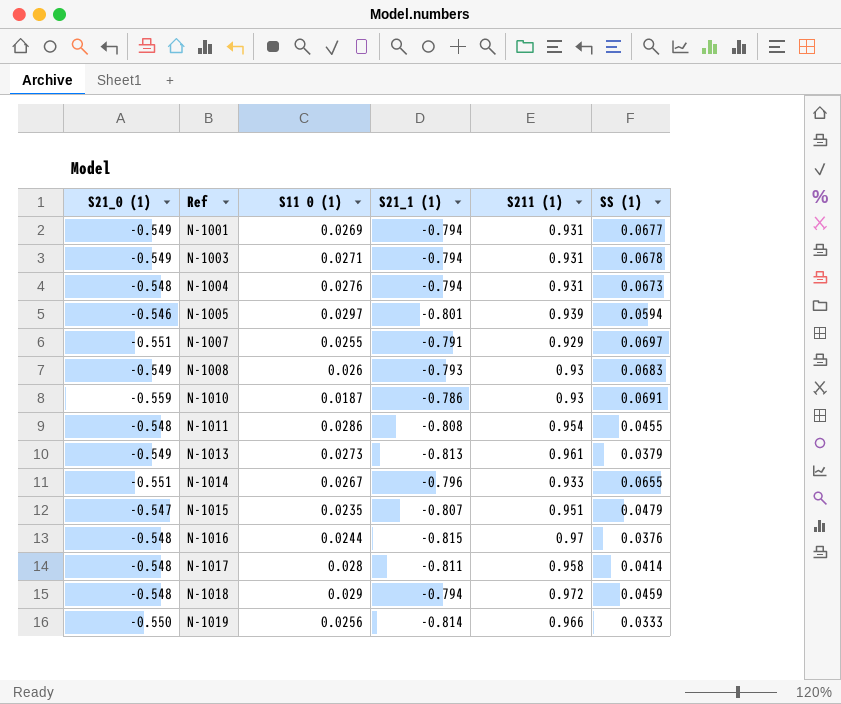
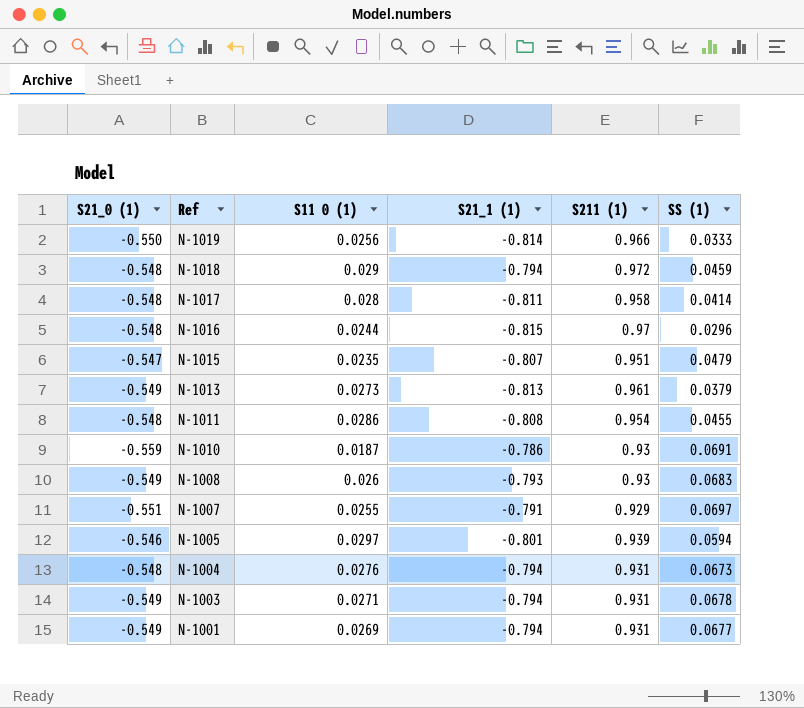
row order: Ref ascending -> Ref descending
row N-1014: -0.551 | 0.0267 | -0.796 | 0.933 | 0.0655 -> none
N-1016 | SS (1): 0.0376 -> 0.0296

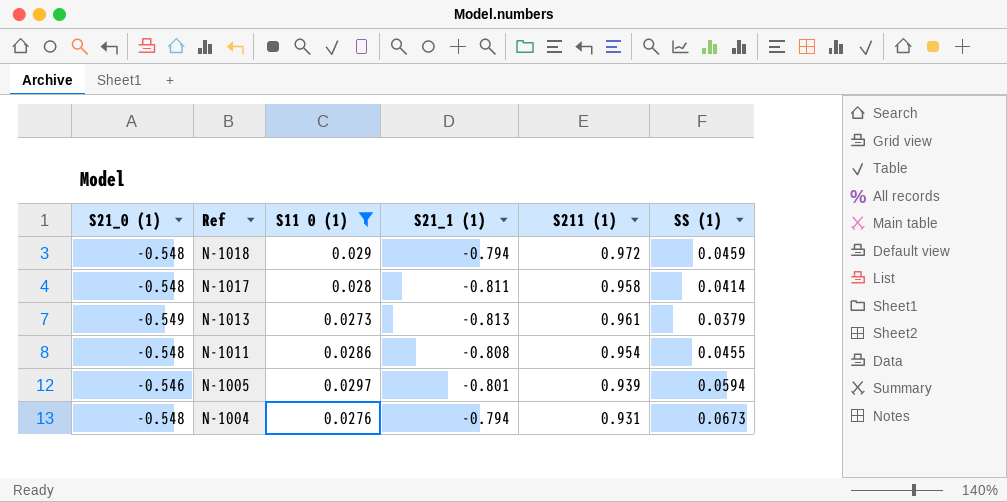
filter: none -> S11 0 (1) >= 0.0273

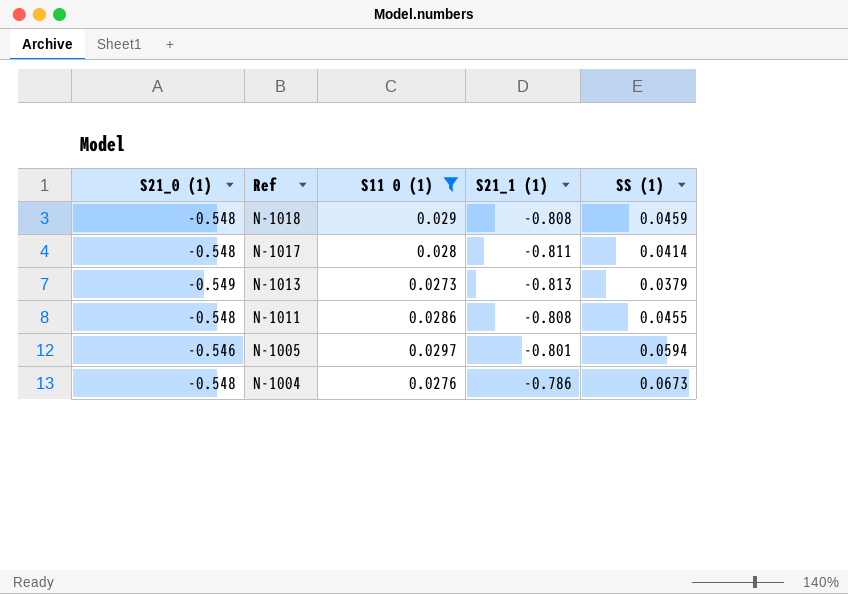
column S211 (1) | position: 5 -> none
N-1018 | S21_1 (1): -0.794 -> -0.808
N-1004 | S21_1 (1): -0.794 -> -0.786

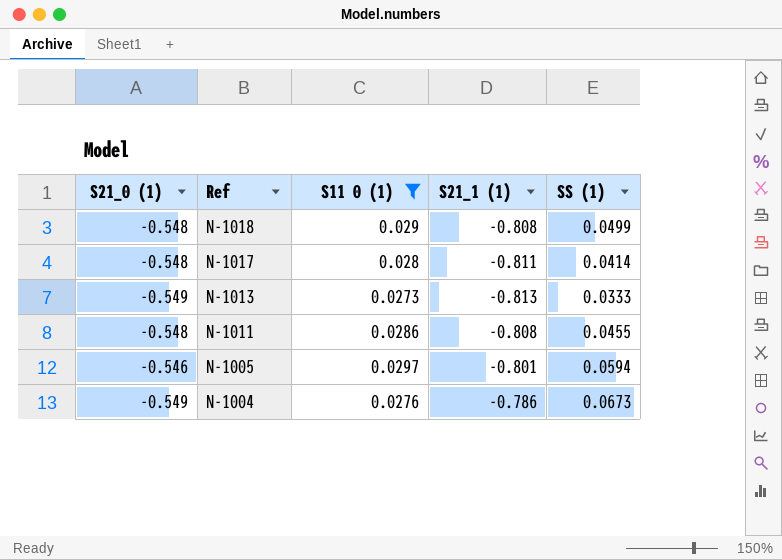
N-1018 | SS (1): 0.0459 -> 0.0499
N-1013 | SS (1): 0.0379 -> 0.0333
N-1004 | S21_0 (1): -0.548 -> -0.549

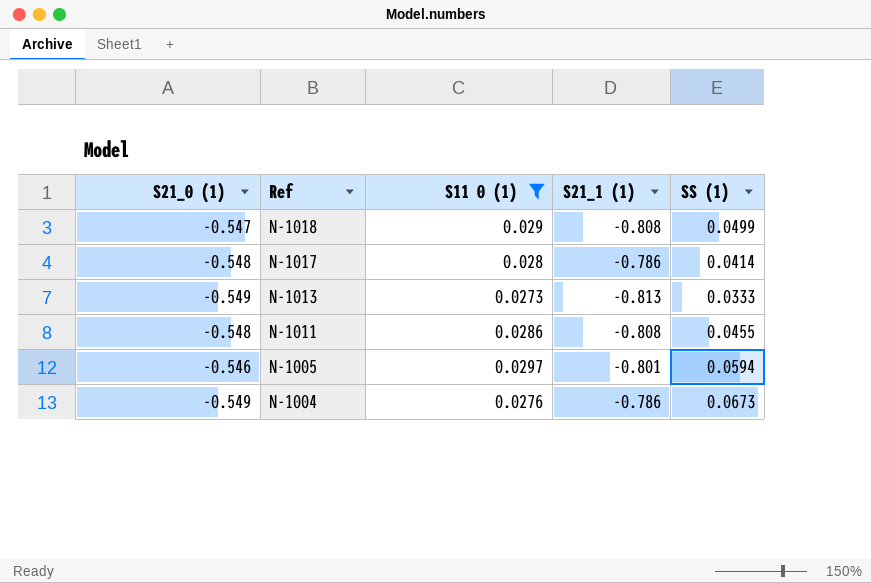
N-1018 | S21_0 (1): -0.548 -> -0.547
N-1017 | S21_1 (1): -0.811 -> -0.786

